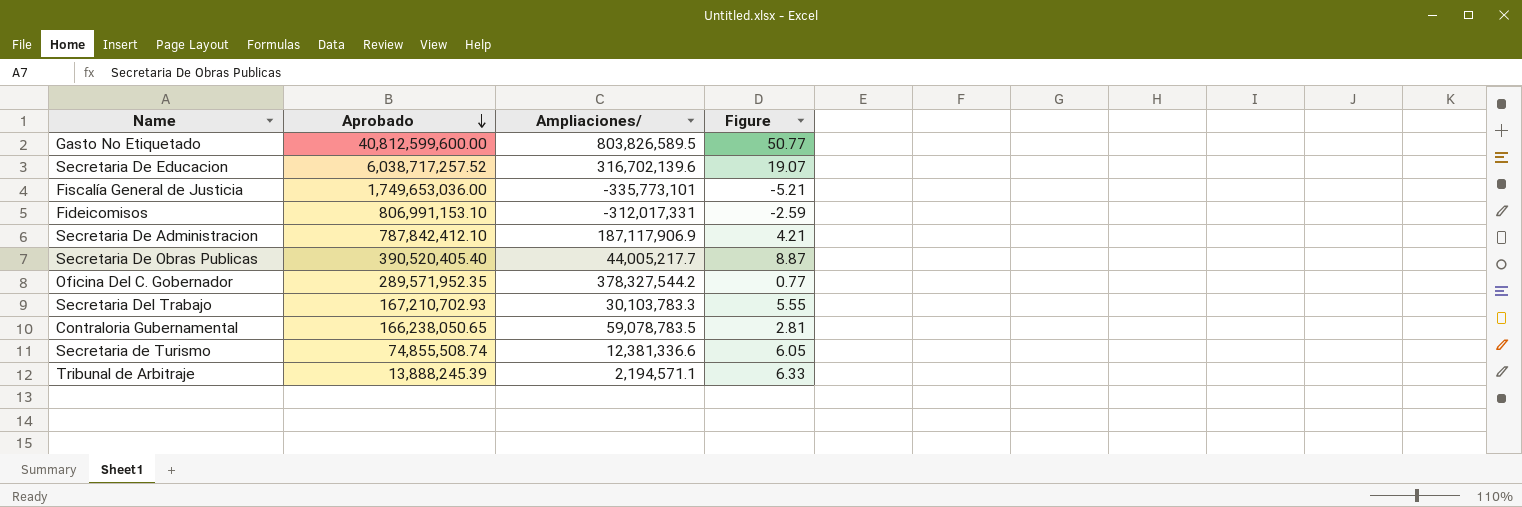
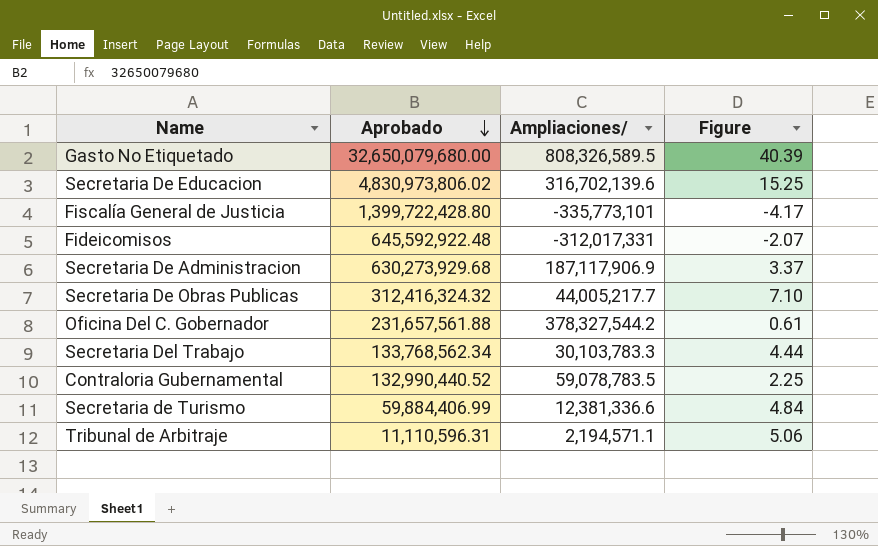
Gasto No Etiquetado | Aprobado: 40,812,599,600.00 -> 32,650,079,680.00
Gasto No Etiquetado | Ampliaciones/: 803,826,589.5 -> 808,326,589.5
Gasto No Etiquetado | Figure: 50.77 -> 40.39
Secretaria De Educacion | Aprobado: 6,038,717,257.52 -> 4,830,973,806.02
Secretaria De Educacion | Figure: 19.07 -> 15.25
Fiscalía General de Justicia | Aprobado: 1,749,653,036.00 -> 1,399,722,428.80
Fiscalía General de Justicia | Figure: -5.21 -> -4.17
Fideicomisos | Aprobado: 806,991,153.10 -> 645,592,922.48
Fideicomisos | Figure: -2.59 -> -2.07
Secretaria De Administracion | Aprobado: 787,842,412.10 -> 630,273,929.68
Secretaria De Administracion | Figure: 4.21 -> 3.37
Secretaria De Obras Publicas | Aprobado: 390,520,405.40 -> 312,416,324.32
Secretaria De Obras Publicas | Figure: 8.87 -> 7.10
Oficina Del C. Gobernador | Aprobado: 289,571,952.35 -> 231,657,561.88
Oficina Del C. Gobernador | Figure: 0.77 -> 0.61
Secretaria Del Trabajo | Aprobado: 167,210,702.93 -> 133,768,562.34
Secretaria Del Trabajo | Figure: 5.55 -> 4.44
Contraloria Gubernamental | Aprobado: 166,238,050.65 -> 132,990,440.52
Contraloria Gubernamental | Figure: 2.81 -> 2.25
Secretaria de Turismo | Aprobado: 74,855,508.74 -> 59,884,406.99
Secretaria de Turismo | Figure: 6.05 -> 4.84
Tribunal de Arbitraje | Aprobado: 13,888,245.39 -> 11,110,596.31
Tribunal de Arbitraje | Figure: 6.33 -> 5.06

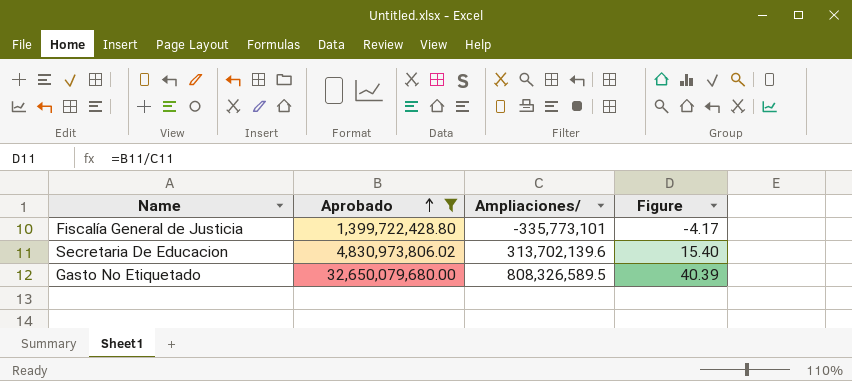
filter: none -> Aprobado >= 1,399,722,428.80
row order: Aprobado descending -> Aprobado ascending
Secretaria De Educacion | Ampliaciones/: 316,702,139.6 -> 313,702,139.6
Secretaria De Educacion | Figure: 15.25 -> 15.40

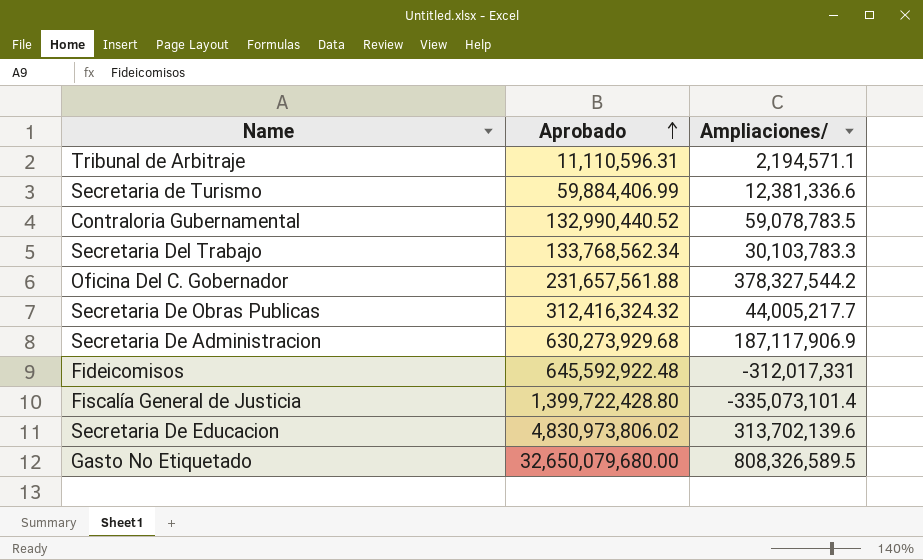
filter: Aprobado >= 1,399,722,428.80 -> none
column Figure | formula: [Aprobado] / [Ampliaciones/] -> none
Fiscalía General de Justicia | Ampliaciones/: -335,773,101 -> -335,073,101.4

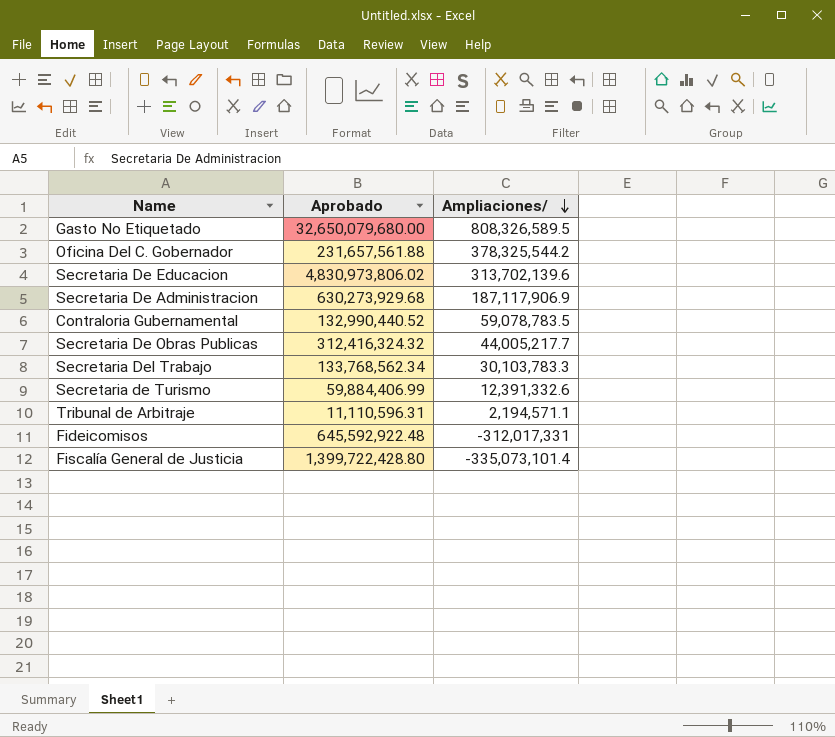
row order: Aprobado ascending -> Ampliaciones/ descending
Oficina Del C. Gobernador | Ampliaciones/: 378,327,544.2 -> 378,325,544.2
Secretaria de Turismo | Ampliaciones/: 12,381,336.6 -> 12,391,332.6

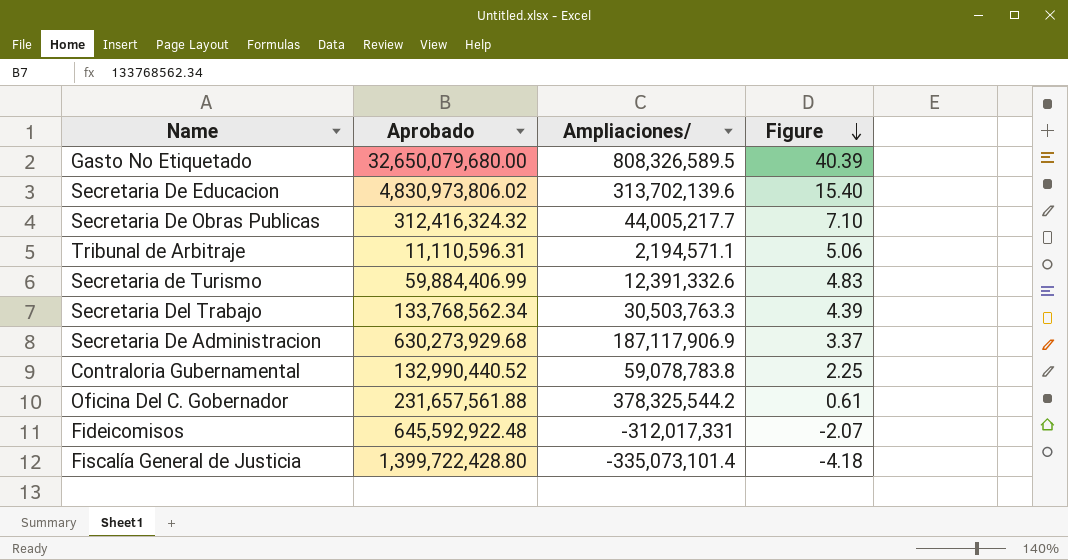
row order: Ampliaciones/ descending -> Figure descending
column Figure | formula: none -> [Aprobado] / [Ampliaciones/]
Secretaria Del Trabajo | Ampliaciones/: 30,103,783.3 -> 30,503,763.3
Contraloria Gubernamental | Ampliaciones/: 59,078,783.5 -> 59,078,783.8

